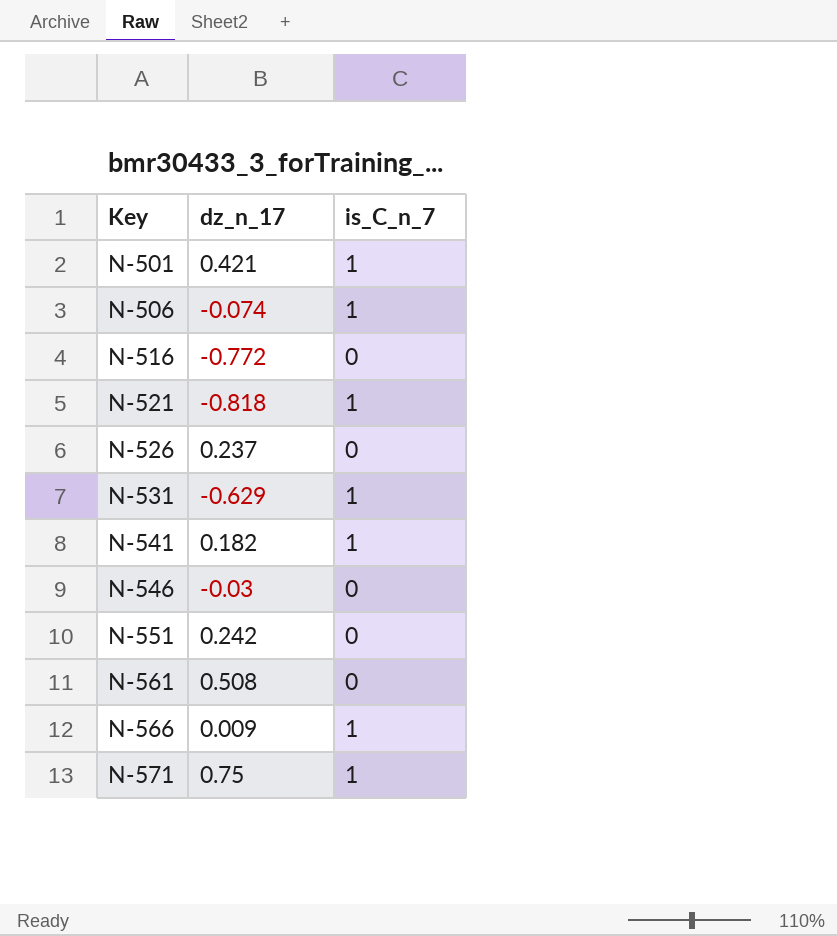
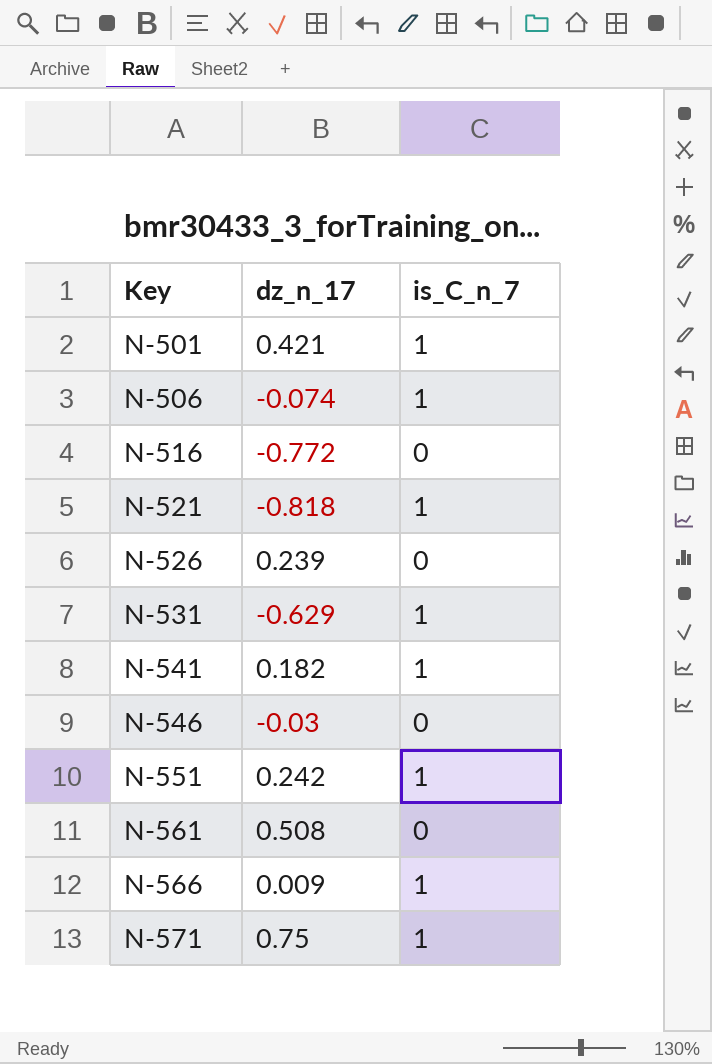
N-526 | dz_n_17: 0.237 -> 0.239
N-551 | is_C_n_7: 0 -> 1

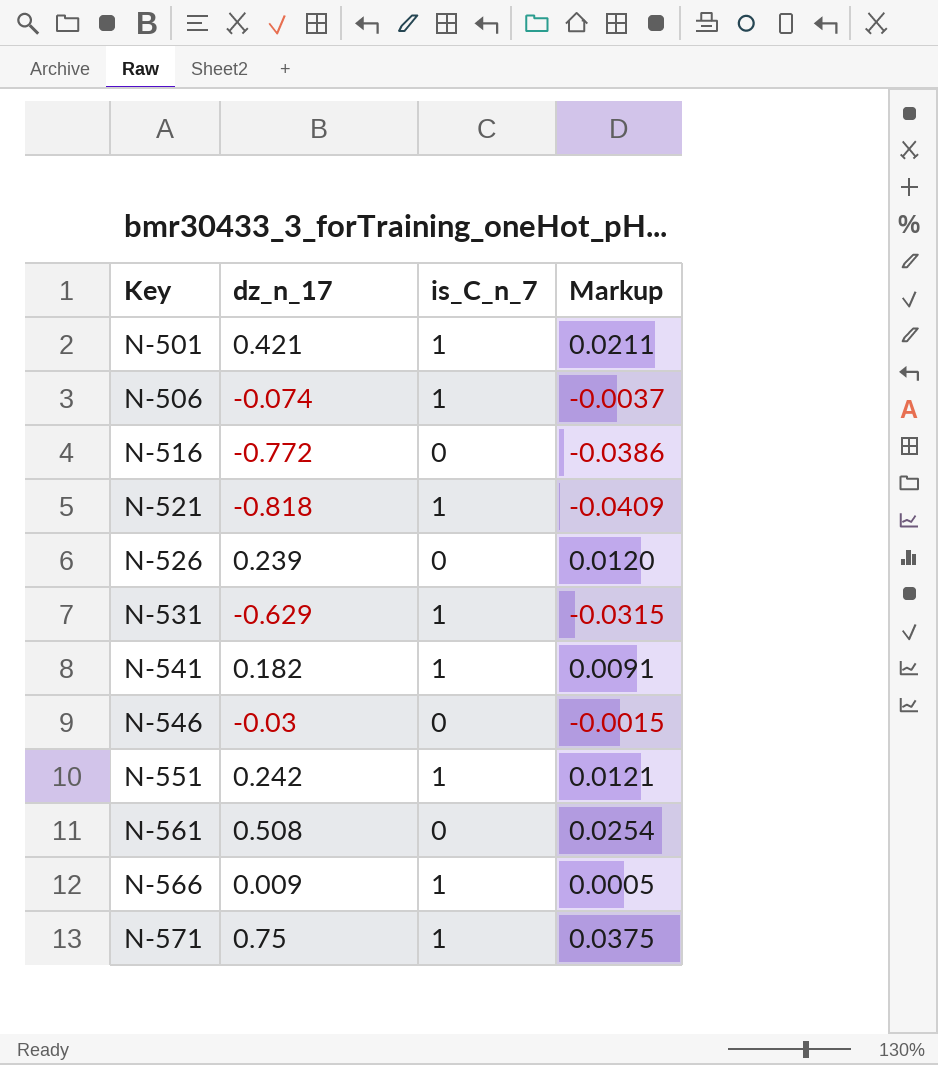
column Markup | formula: none -> [dz_n_17] * 0.05

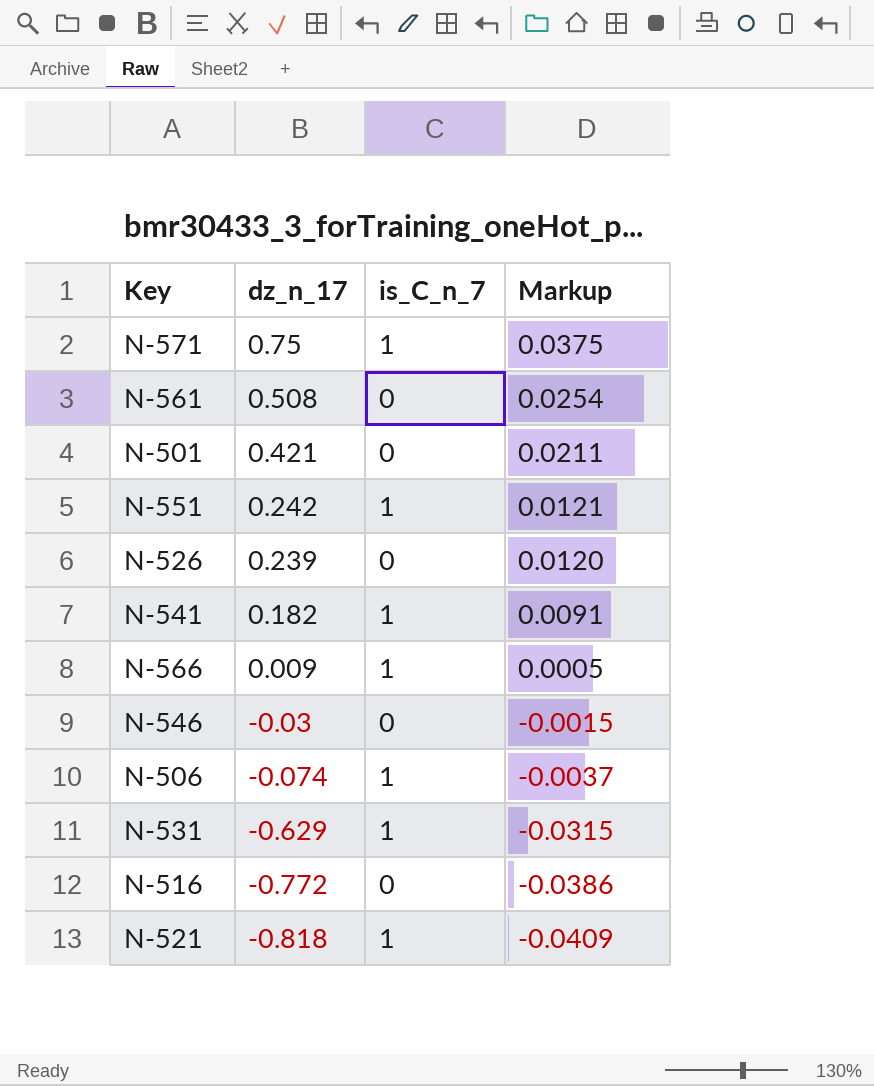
row order: Key ascending -> dz_n_17 descending
N-501 | is_C_n_7: 1 -> 0

